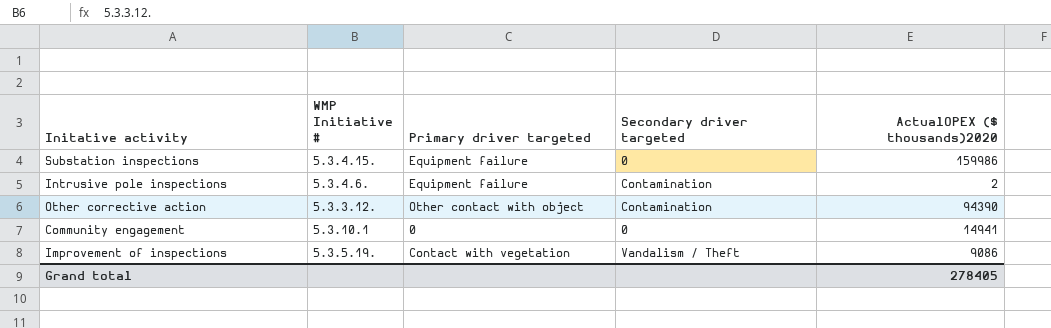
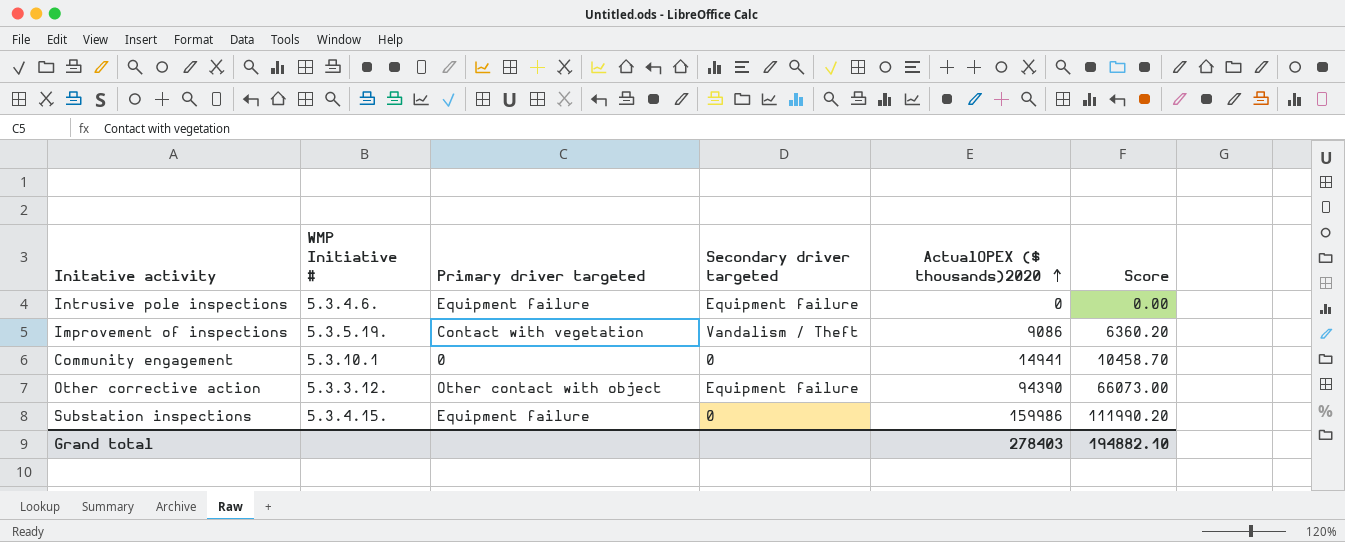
row order: none -> ActualOPEX ($ thousands)2020 ascending
column Score | formula: none -> [ActualOPEX ($ thousands)2020] * 0.7
Intrusive pole inspections | Secondary driver targeted: Contamination -> Equipment failure
Intrusive pole inspections | ActualOPEX ($ thousands)2020: 2 -> 0
Other corrective action | Secondary driver targeted: Contamination -> Equipment failure
Grand total | ActualOPEX ($ thousands)2020: 278405 -> 278403

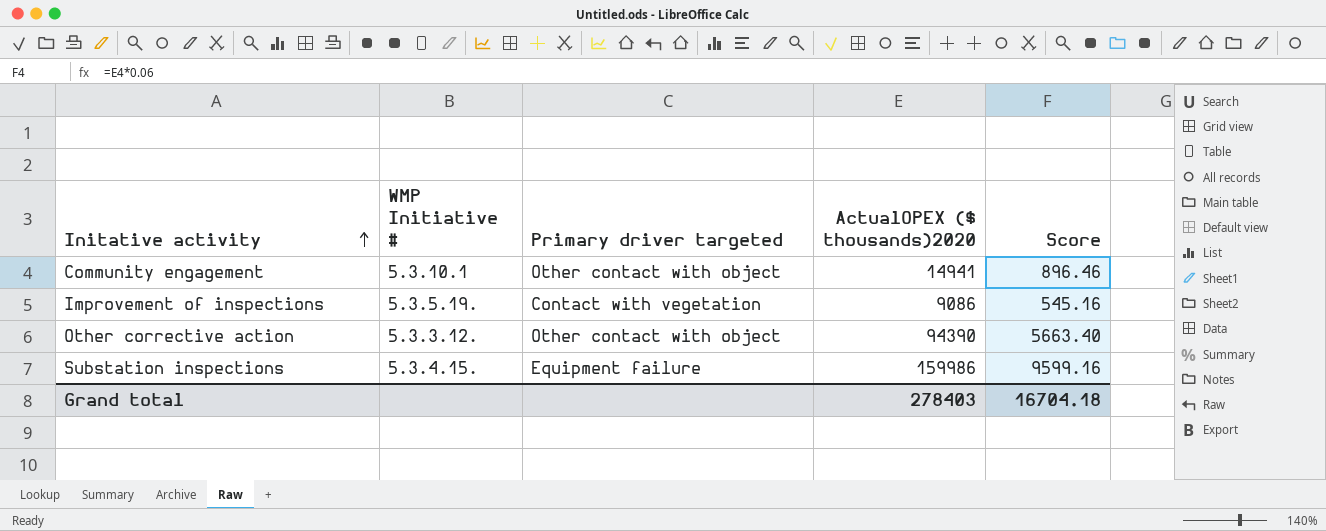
row order: ActualOPEX ($ thousands)2020 ascending -> Initative activity ascending
column Secondary driver targeted | position: 4 -> none
column Score | formula: [ActualOPEX ($ thousands)2020] * 0.7 -> [ActualOPEX ($ thousands)2020] * 0.06
row Intrusive pole inspections: 5.3.4.6. | Equipment failure | Equipment failure | 0 | 0.00 -> none
Community engagement | Primary driver targeted: 0 -> Other contact with object
Grand total | Score: 194882.10 -> 16704.18

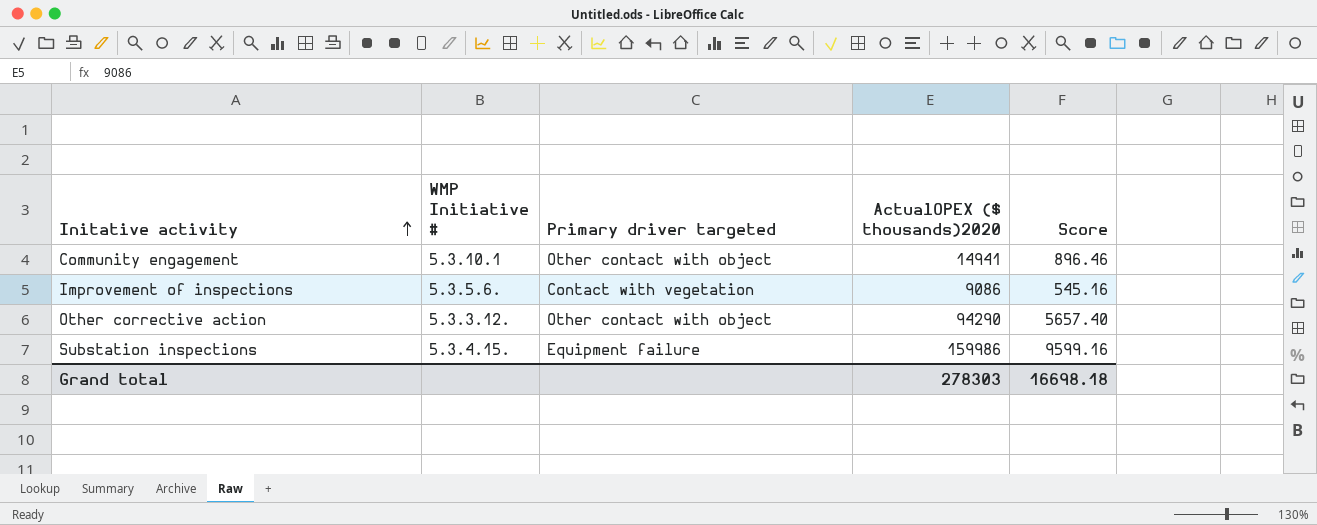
Improvement of inspections | WMP Initiative #: 5.3.5.19. -> 5.3.5.6.
Other corrective action | ActualOPEX ($ thousands)2020: 94390 -> 94290
Other corrective action | Score: 5663.40 -> 5657.40
Grand total | ActualOPEX ($ thousands)2020: 278403 -> 278303
Grand total | Score: 16704.18 -> 16698.18

